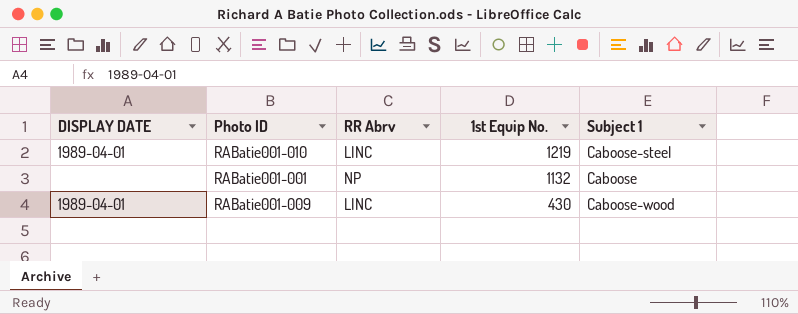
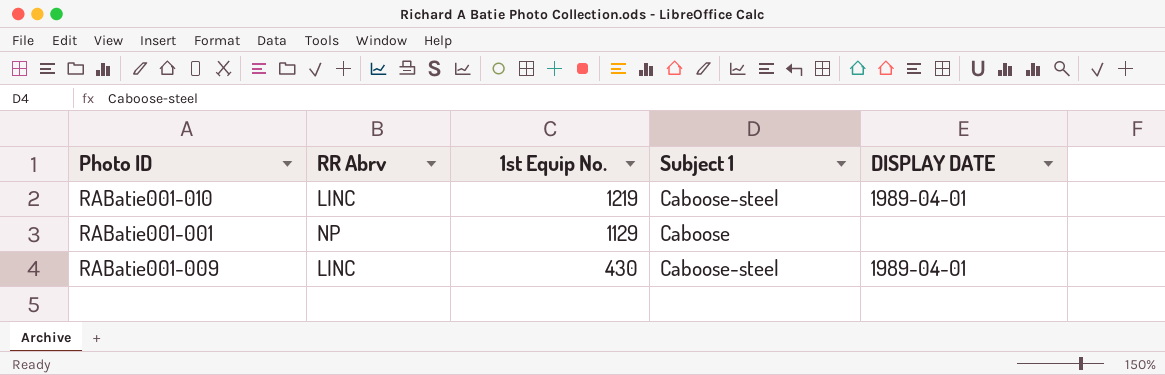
column DISPLAY DATE | position: 1 -> 5
RABatie001-001 | 1st Equip No.: 1132 -> 1129
RABatie001-009 | Subject 1: Caboose-wood -> Caboose-steel

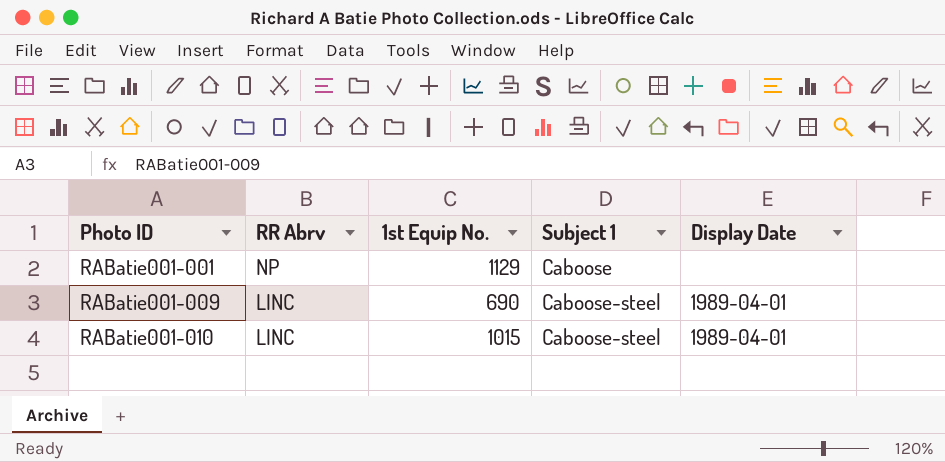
row order: 1st Equip No. descending -> Photo ID ascending
column name: DISPLAY DATE -> Display Date
RABatie001-009 | 1st Equip No.: 430 -> 690
RABatie001-010 | 1st Equip No.: 1219 -> 1015

